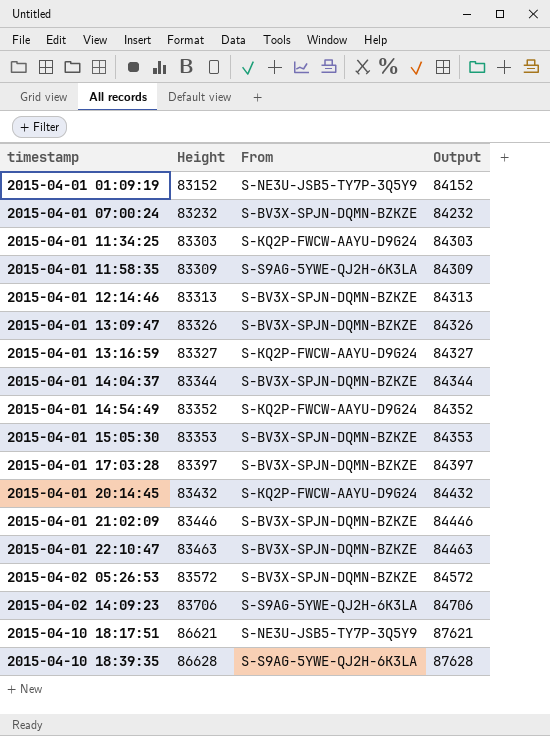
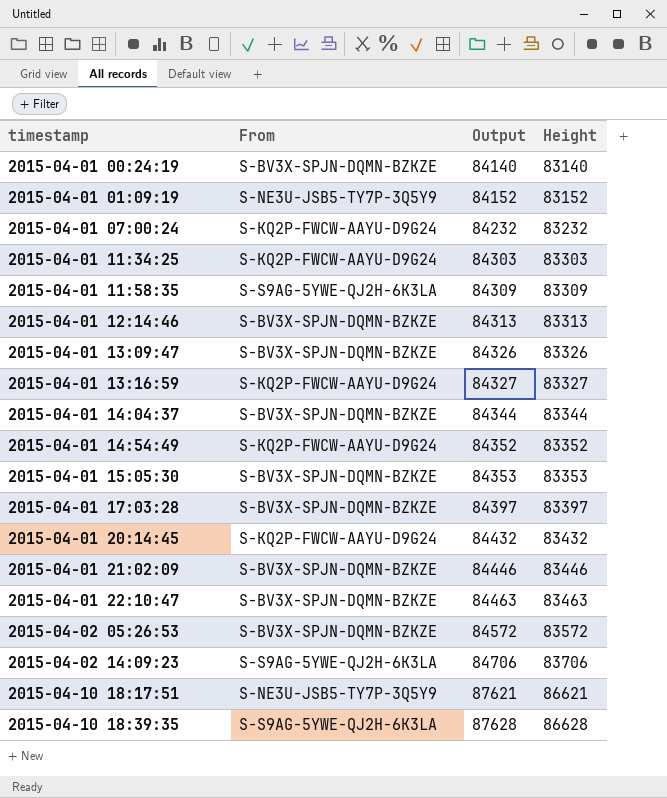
column Height | position: 2 -> 4
row 2015-04-01 00:24:19: none -> S-BV3X-SPJN-DQMN-BZKZE | 84140 | 83140
2015-04-01 07:00:24 | From: S-BV3X-SPJN-DQMN-BZKZE -> S-KQ2P-FWCW-AAYU-D9G24

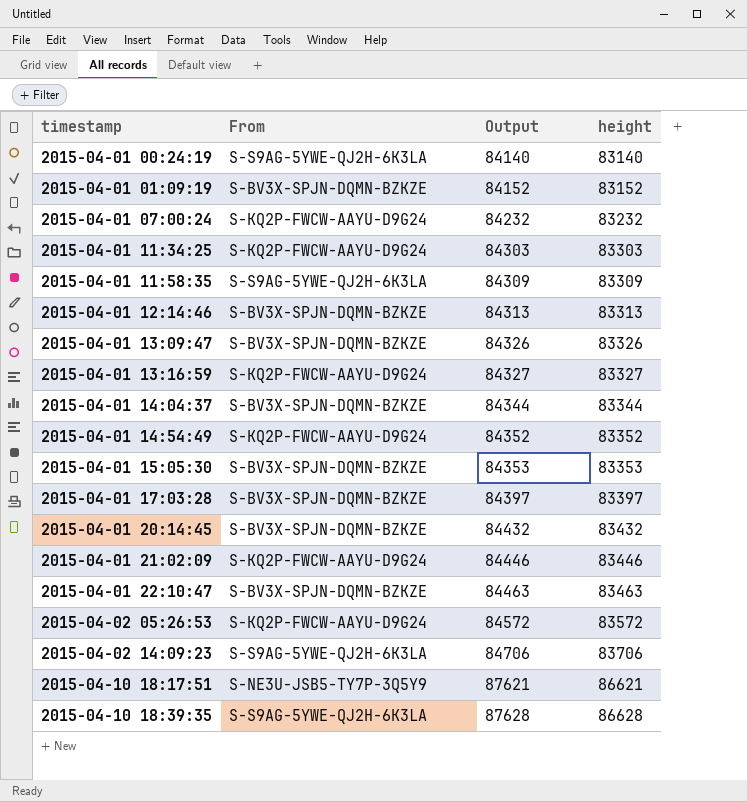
column name: Height -> height
2015-04-01 00:24:19 | From: S-BV3X-SPJN-DQMN-BZKZE -> S-S9AG-5YWE-QJ2H-6K3LA
2015-04-01 01:09:19 | From: S-NE3U-JSB5-TY7P-3Q5Y9 -> S-BV3X-SPJN-DQMN-BZKZE
2015-04-01 20:14:45 | From: S-KQ2P-FWCW-AAYU-D9G24 -> S-BV3X-SPJN-DQMN-BZKZE
2015-04-01 21:02:09 | From: S-BV3X-SPJN-DQMN-BZKZE -> S-KQ2P-FWCW-AAYU-D9G24
2015-04-02 05:26:53 | From: S-BV3X-SPJN-DQMN-BZKZE -> S-KQ2P-FWCW-AAYU-D9G24

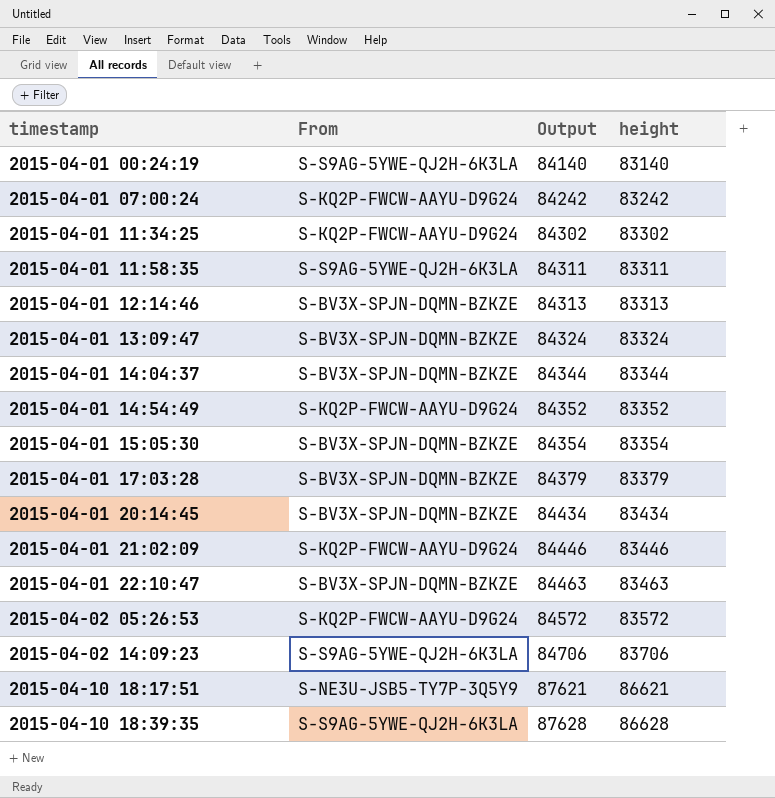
row 2015-04-01 01:09:19: S-BV3X-SPJN-DQMN-BZKZE | 84152 | 83152 -> none
row 2015-04-01 13:16:59: S-KQ2P-FWCW-AAYU-D9G24 | 84327 | 83327 -> none
2015-04-01 07:00:24 | Output: 84232 -> 84242
2015-04-01 07:00:24 | height: 83232 -> 83242
2015-04-01 11:34:25 | Output: 84303 -> 84302
2015-04-01 11:34:25 | height: 83303 -> 83302
2015-04-01 11:58:35 | Output: 84309 -> 84311
2015-04-01 11:58:35 | height: 83309 -> 83311
2015-04-01 13:09:47 | Output: 84326 -> 84324
2015-04-01 13:09:47 | height: 83326 -> 83324
2015-04-01 15:05:30 | Output: 84353 -> 84354
2015-04-01 15:05:30 | height: 83353 -> 83354
2015-04-01 17:03:28 | Output: 84397 -> 84379
2015-04-01 17:03:28 | height: 83397 -> 83379
2015-04-01 20:14:45 | Output: 84432 -> 84434
2015-04-01 20:14:45 | height: 83432 -> 83434

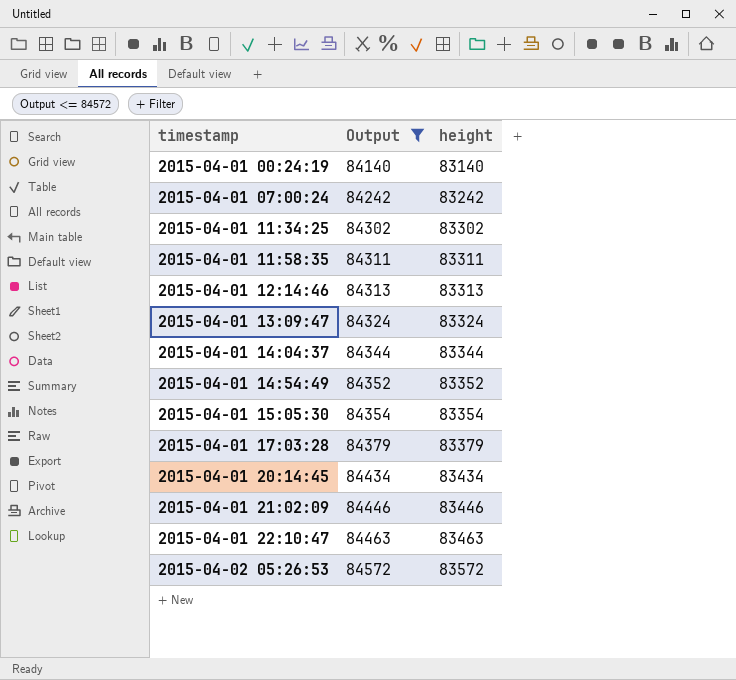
filter: none -> Output <= 84572
column From | position: 2 -> none

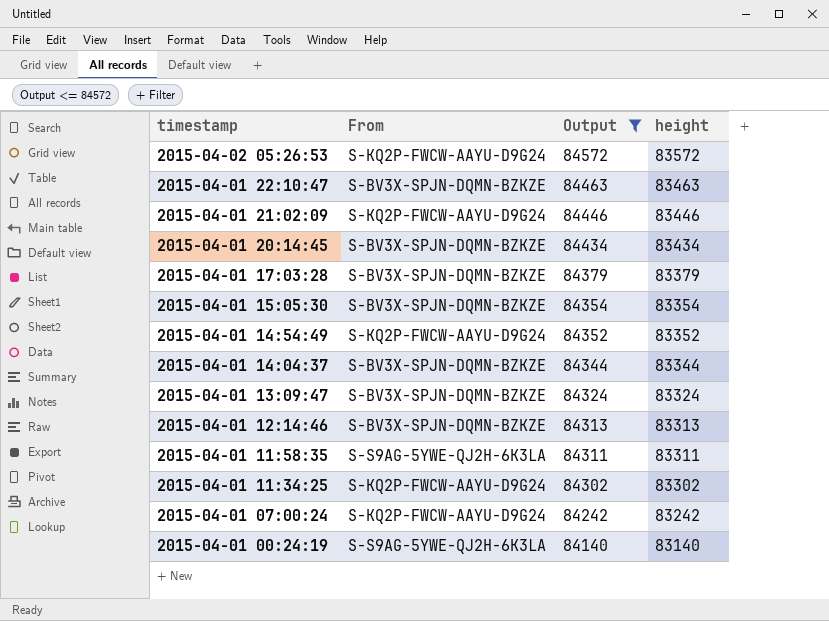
row order: timestamp ascending -> timestamp descending
column From | position: none -> 2

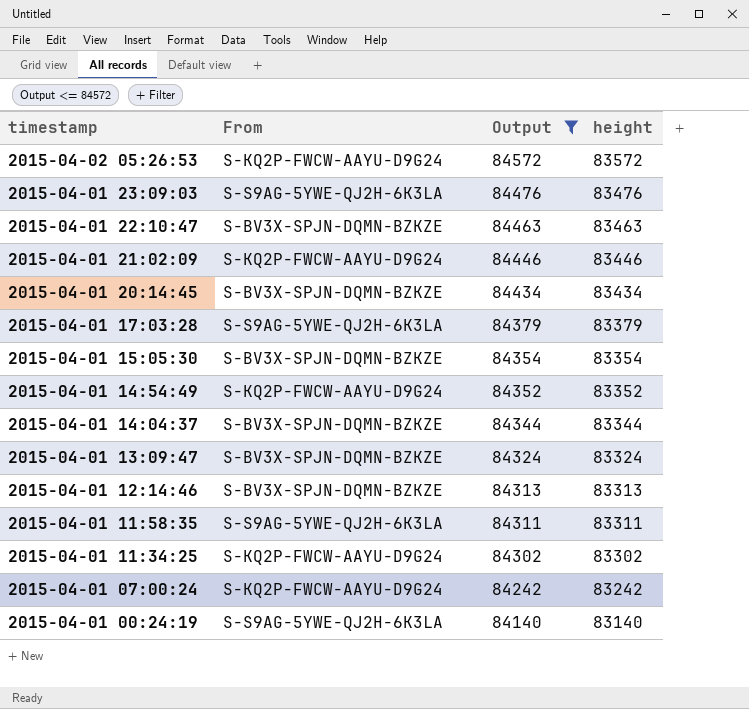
row 2015-04-01 23:09:03: none -> S-S9AG-5YWE-QJ2H-6K3LA | 84476 | 83476
2015-04-01 17:03:28 | From: S-BV3X-SPJN-DQMN-BZKZE -> S-S9AG-5YWE-QJ2H-6K3LA

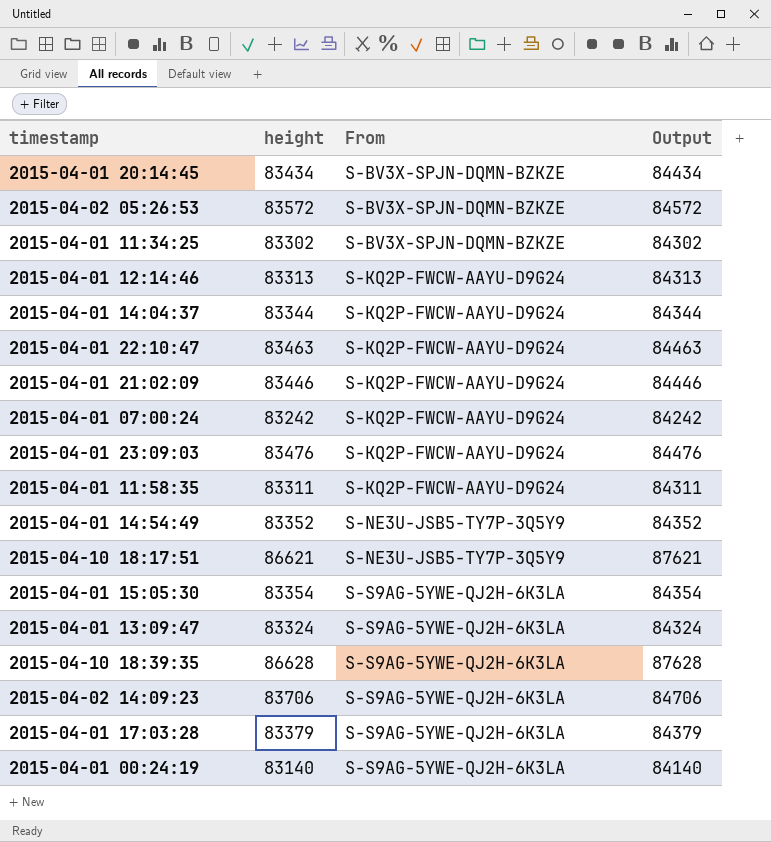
filter: Output <= 84572 -> none
row order: timestamp descending -> From ascending
column height | position: 4 -> 2
2015-04-02 05:26:53 | From: S-KQ2P-FWCW-AAYU-D9G24 -> S-BV3X-SPJN-DQMN-BZKZE
2015-04-01 11:34:25 | From: S-KQ2P-FWCW-AAYU-D9G24 -> S-BV3X-SPJN-DQMN-BZKZE
2015-04-01 12:14:46 | From: S-BV3X-SPJN-DQMN-BZKZE -> S-KQ2P-FWCW-AAYU-D9G24
2015-04-01 14:04:37 | From: S-BV3X-SPJN-DQMN-BZKZE -> S-KQ2P-FWCW-AAYU-D9G24
2015-04-01 22:10:47 | From: S-BV3X-SPJN-DQMN-BZKZE -> S-KQ2P-FWCW-AAYU-D9G24
2015-04-01 23:09:03 | From: S-S9AG-5YWE-QJ2H-6K3LA -> S-KQ2P-FWCW-AAYU-D9G24
2015-04-01 11:58:35 | From: S-S9AG-5YWE-QJ2H-6K3LA -> S-KQ2P-FWCW-AAYU-D9G24
2015-04-01 14:54:49 | From: S-KQ2P-FWCW-AAYU-D9G24 -> S-NE3U-JSB5-TY7P-3Q5Y9
2015-04-01 15:05:30 | From: S-BV3X-SPJN-DQMN-BZKZE -> S-S9AG-5YWE-QJ2H-6K3LA
2015-04-01 13:09:47 | From: S-BV3X-SPJN-DQMN-BZKZE -> S-S9AG-5YWE-QJ2H-6K3LA

